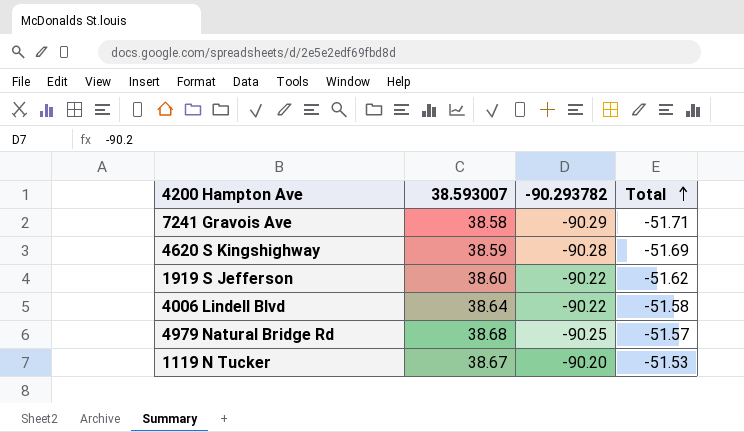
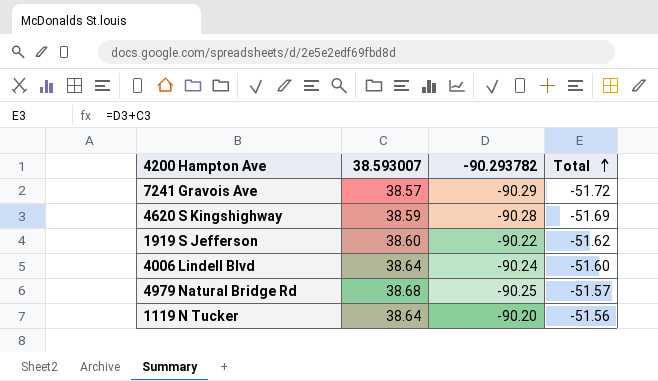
7241 Gravois Ave | 38.593007: 38.58 -> 38.57
7241 Gravois Ave | Total: -51.71 -> -51.72
4006 Lindell Blvd | -90.293782: -90.22 -> -90.24
4006 Lindell Blvd | Total: -51.58 -> -51.60
1119 N Tucker | 38.593007: 38.67 -> 38.64
1119 N Tucker | Total: -51.53 -> -51.56

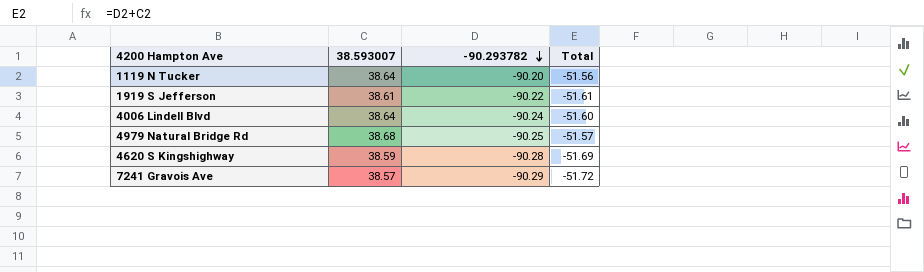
row order: Total ascending -> -90.293782 descending
1919 S Jefferson | 38.593007: 38.60 -> 38.61
1919 S Jefferson | Total: -51.62 -> -51.61

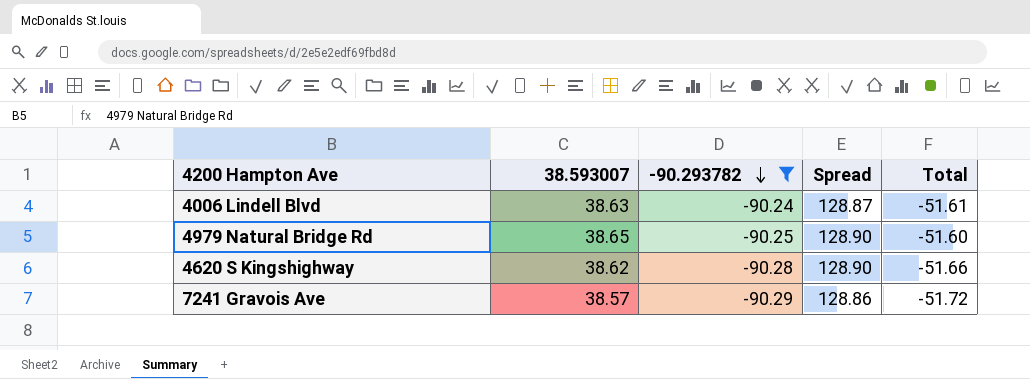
filter: none -> -90.293782 <= -90.24
column Spread | formula: none -> [38.593007] - [-90.293782]
4006 Lindell Blvd | 38.593007: 38.64 -> 38.63
4006 Lindell Blvd | Total: -51.60 -> -51.61
4979 Natural Bridge Rd | 38.593007: 38.68 -> 38.65
4979 Natural Bridge Rd | Total: -51.57 -> -51.60
4620 S Kingshighway | 38.593007: 38.59 -> 38.62
4620 S Kingshighway | Total: -51.69 -> -51.66

